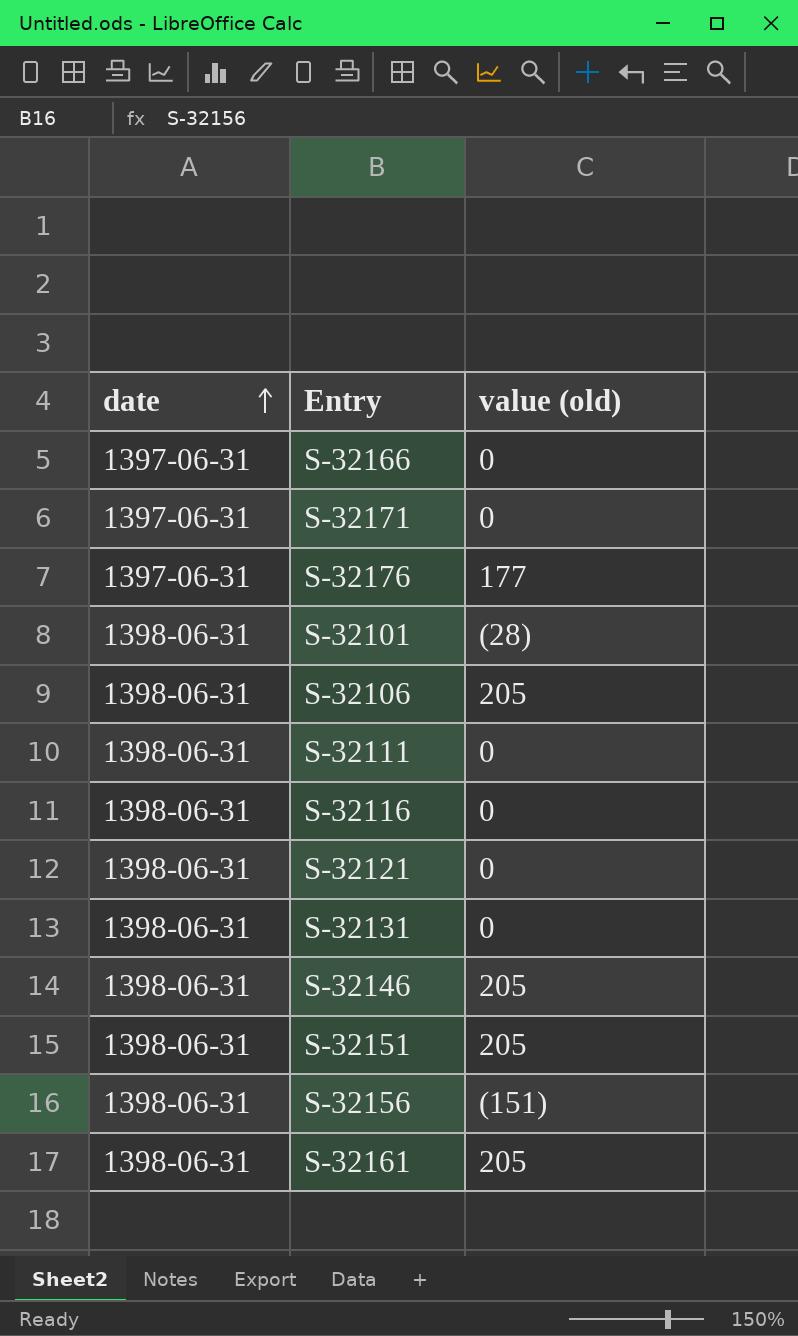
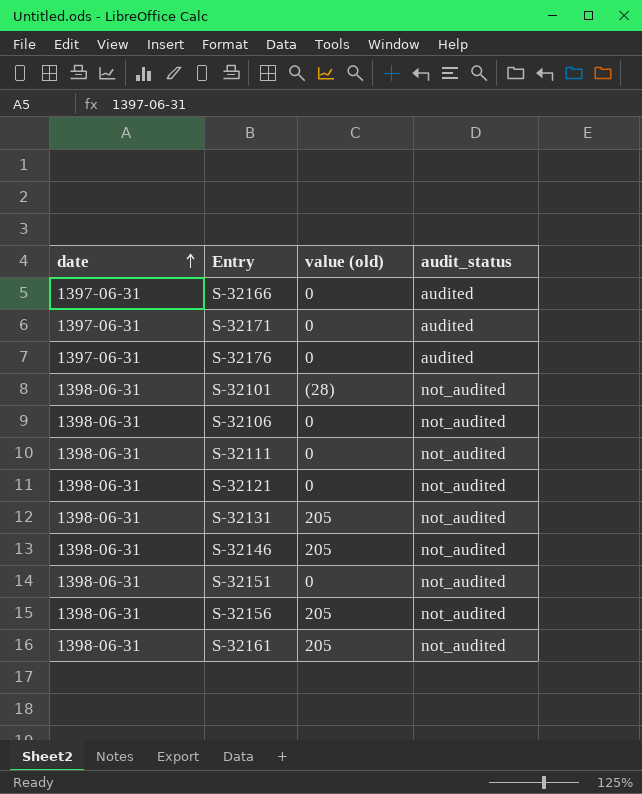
column audit_status | position: none -> 4
row S-32116: 1398-06-31 | 0 -> none
S-32176 | value (old): 177 -> 0
S-32106 | value (old): 205 -> 0
S-32131 | value (old): 0 -> 205
S-32151 | value (old): 205 -> 0
S-32156 | value (old): (151) -> 205

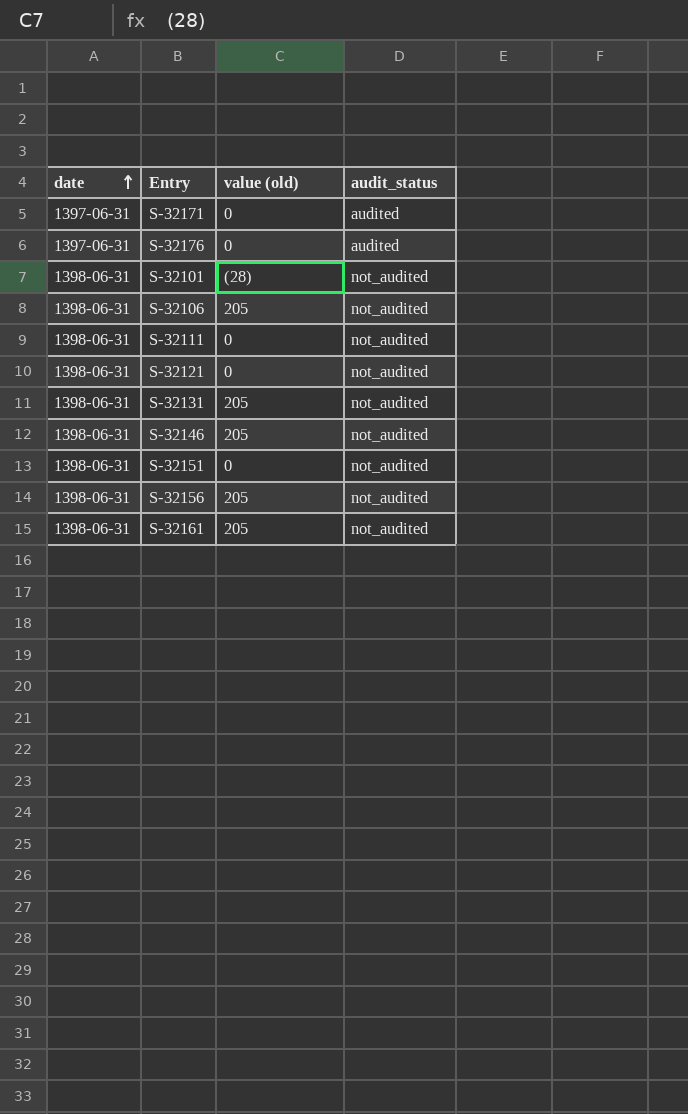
row S-32166: 1397-06-31 | 0 | audited -> none
S-32106 | value (old): 0 -> 205

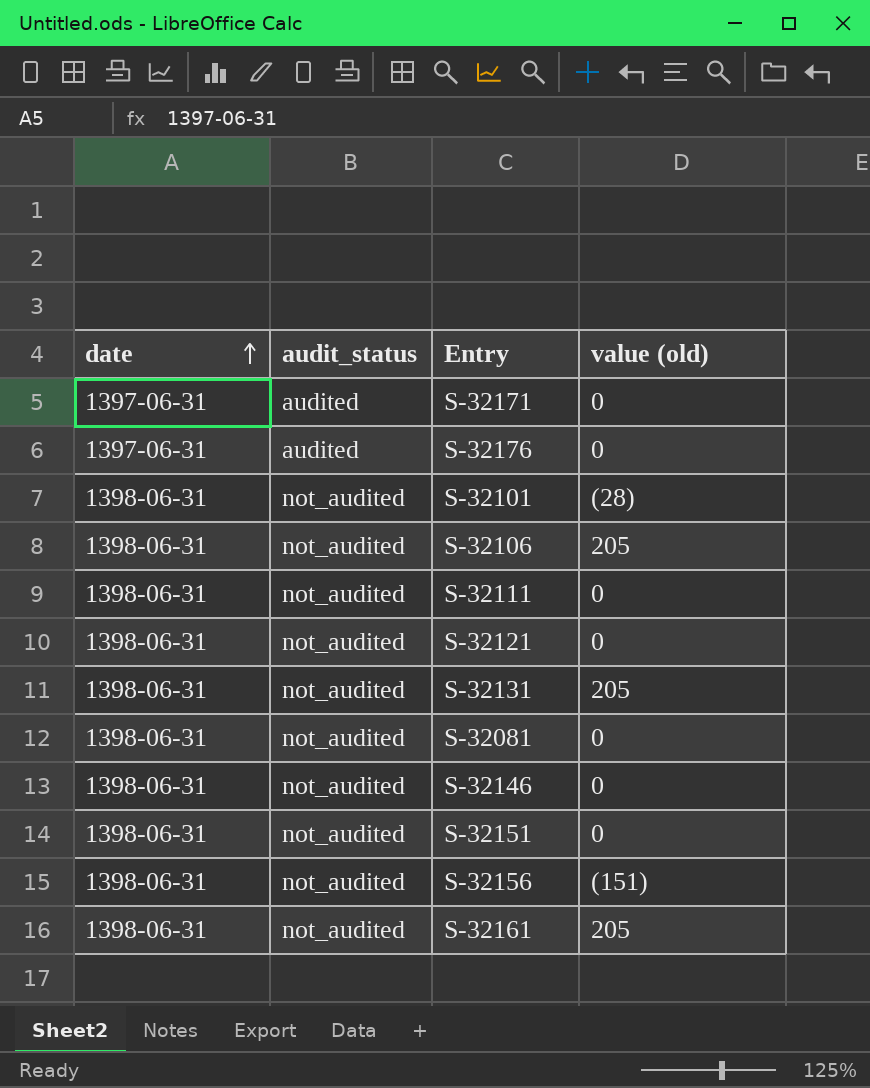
column audit_status | position: 4 -> 2
row S-32081: none -> 1398-06-31 | not_audited | 0
S-32146 | value (old): 205 -> 0
S-32156 | value (old): 205 -> (151)

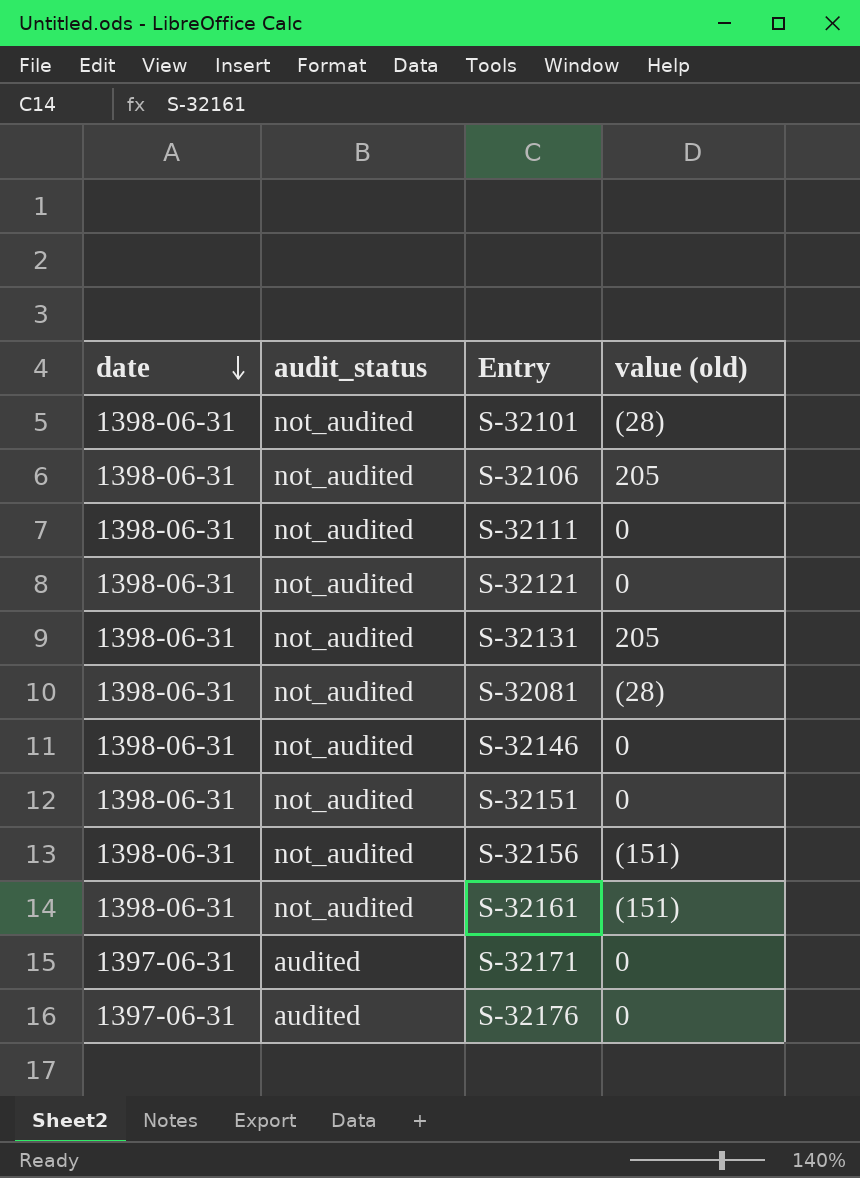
row order: date ascending -> date descending
S-32081 | value (old): 0 -> (28)
S-32161 | value (old): 205 -> (151)

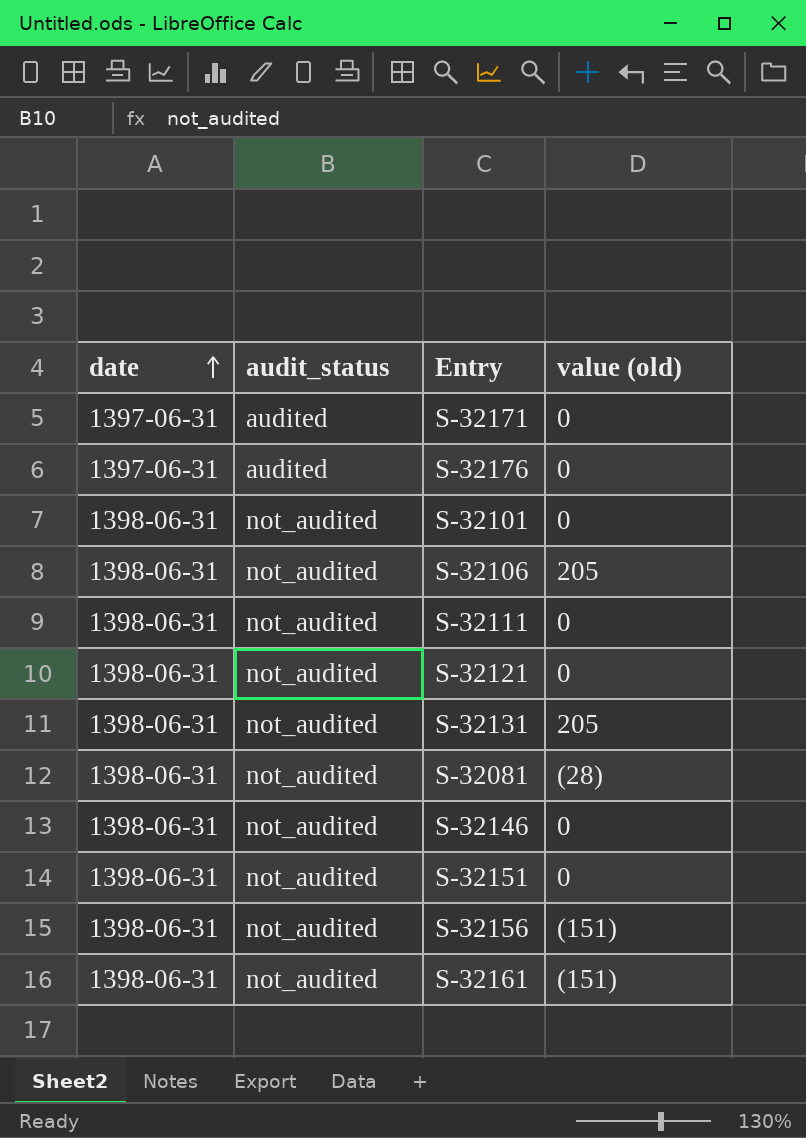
row order: date descending -> date ascending
S-32101 | value (old): (28) -> 0

